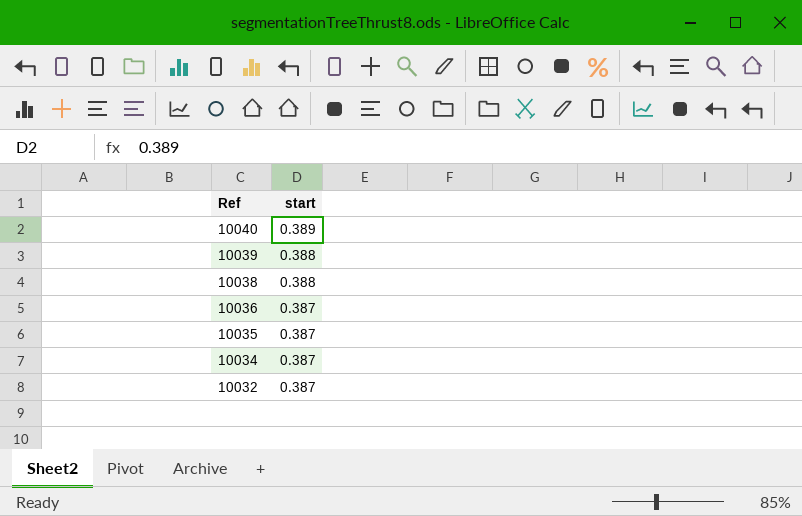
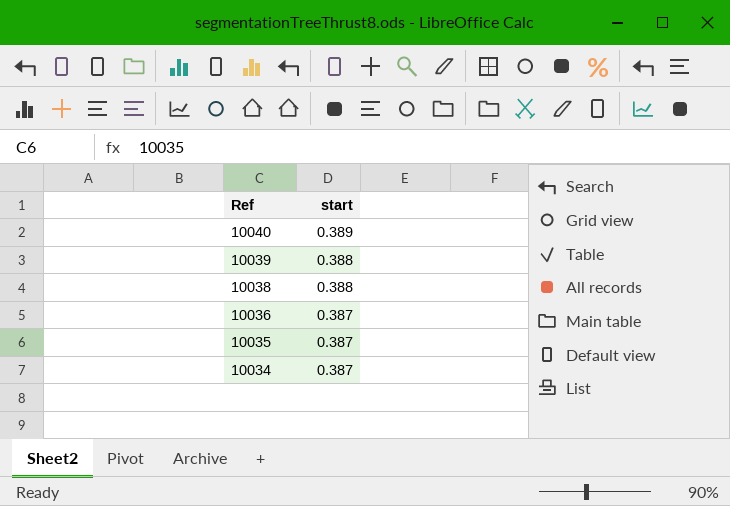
row 10032: 0.387 -> none

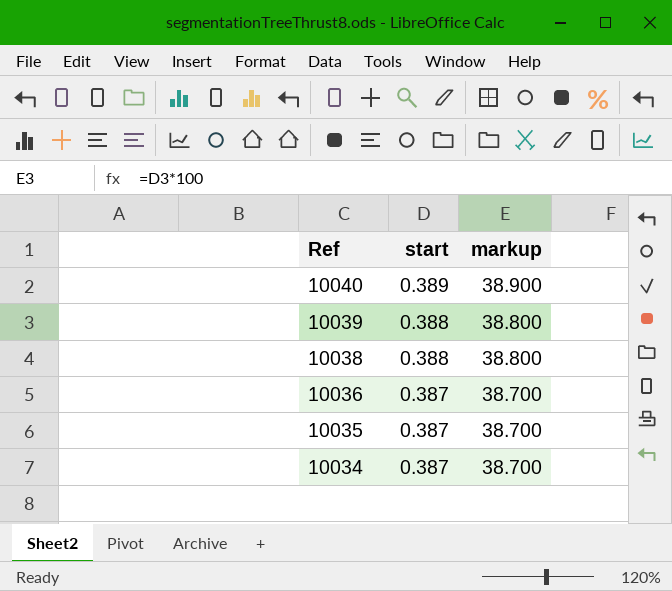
column markup | formula: none -> [start] * 100

